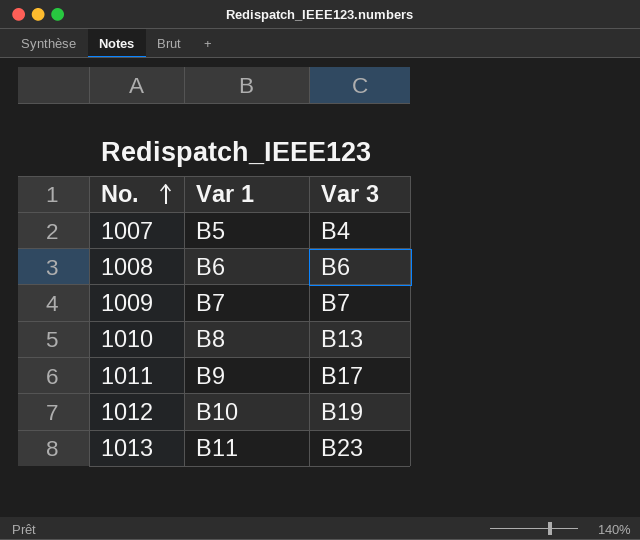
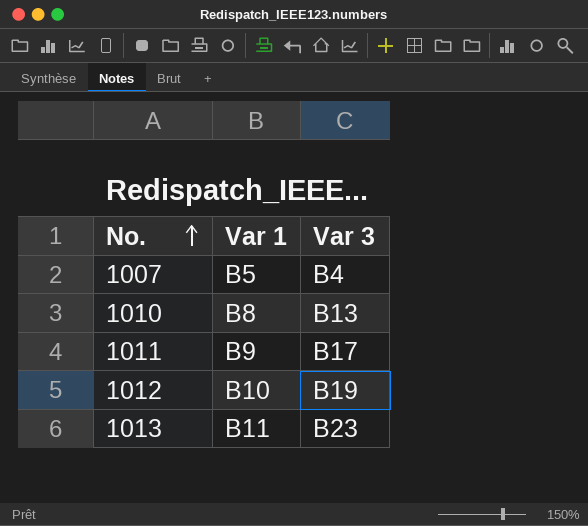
row 1008: B6 | B6 -> none
row 1009: B7 | B7 -> none

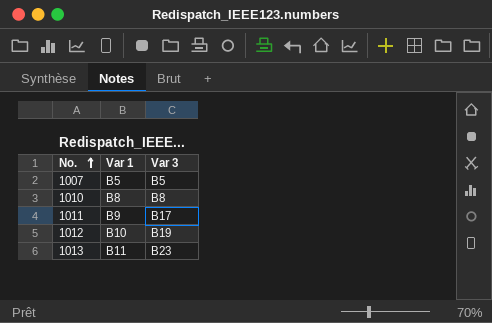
1007 | Var 3: B4 -> B5
1010 | Var 3: B13 -> B8

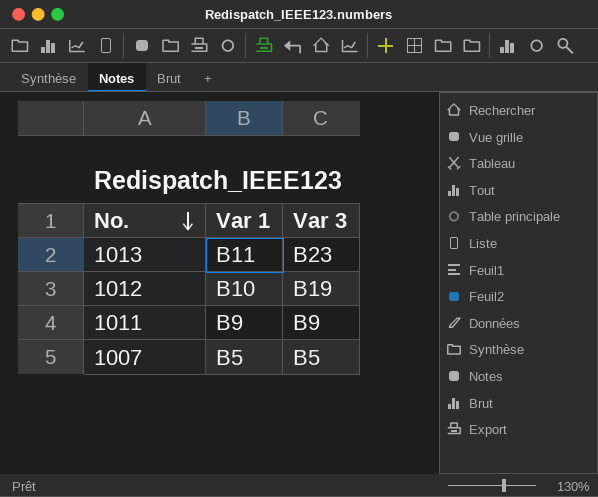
row order: No. ascending -> No. descending
row 1010: B8 | B8 -> none
1011 | Var 3: B17 -> B9

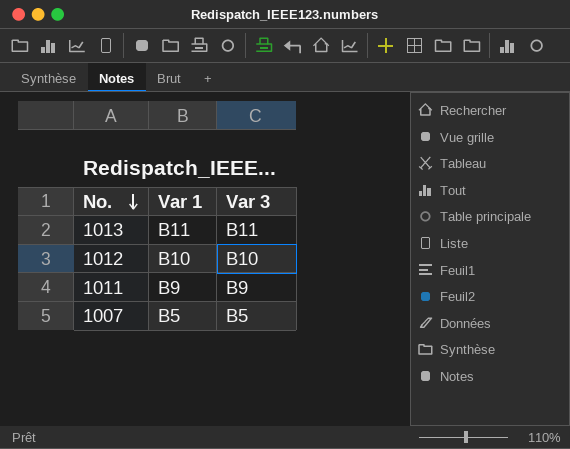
1013 | Var 3: B23 -> B11
1012 | Var 3: B19 -> B10

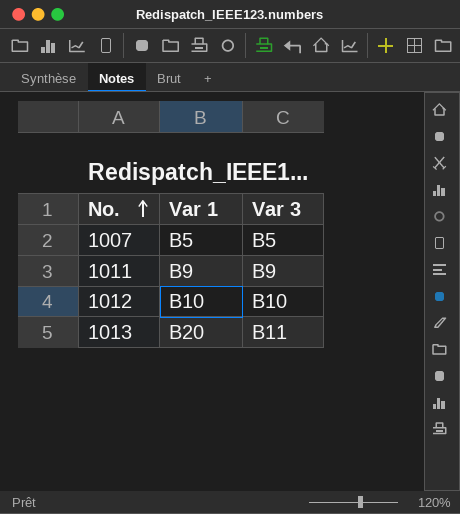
row order: No. descending -> No. ascending
1013 | Var 1: B11 -> B20

